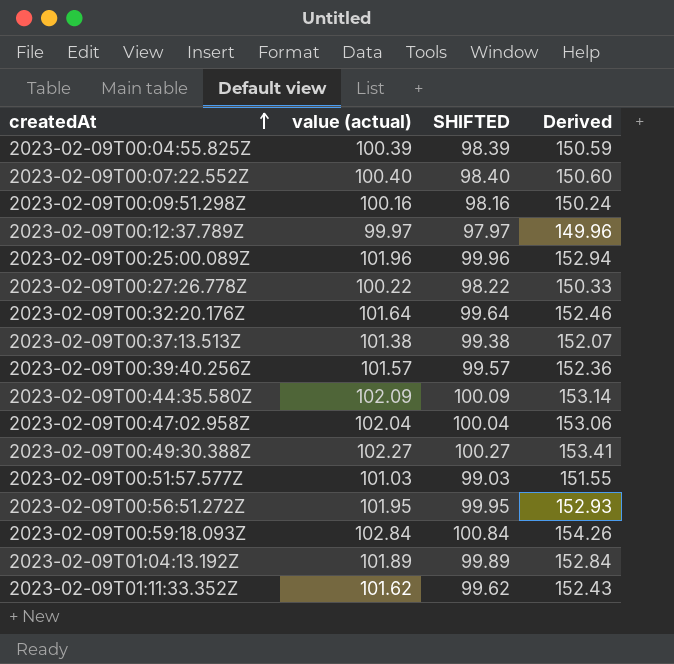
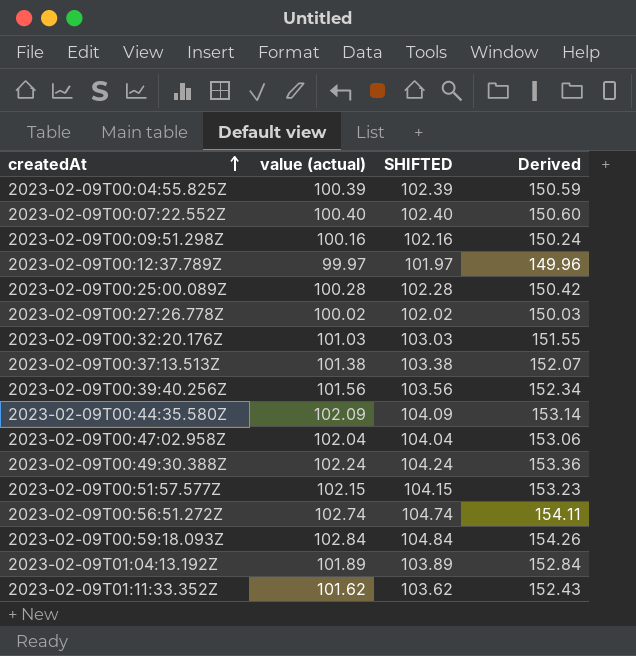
column SHIFTED | formula: [value (actual)] - 2 -> [value (actual)] + 2
2023-02-09T00:25:00.089Z | value (actual): 101.96 -> 100.28
2023-02-09T00:25:00.089Z | Derived: 152.94 -> 150.42
2023-02-09T00:27:26.778Z | value (actual): 100.22 -> 100.02
2023-02-09T00:27:26.778Z | Derived: 150.33 -> 150.03
2023-02-09T00:32:20.176Z | value (actual): 101.64 -> 101.03
2023-02-09T00:32:20.176Z | Derived: 152.46 -> 151.55
2023-02-09T00:39:40.256Z | value (actual): 101.57 -> 101.56
2023-02-09T00:39:40.256Z | Derived: 152.36 -> 152.34
2023-02-09T00:49:30.388Z | value (actual): 102.27 -> 102.24
2023-02-09T00:49:30.388Z | Derived: 153.41 -> 153.36
2023-02-09T00:51:57.577Z | value (actual): 101.03 -> 102.15
2023-02-09T00:51:57.577Z | Derived: 151.55 -> 153.23
2023-02-09T00:56:51.272Z | value (actual): 101.95 -> 102.74
2023-02-09T00:56:51.272Z | Derived: 152.93 -> 154.11

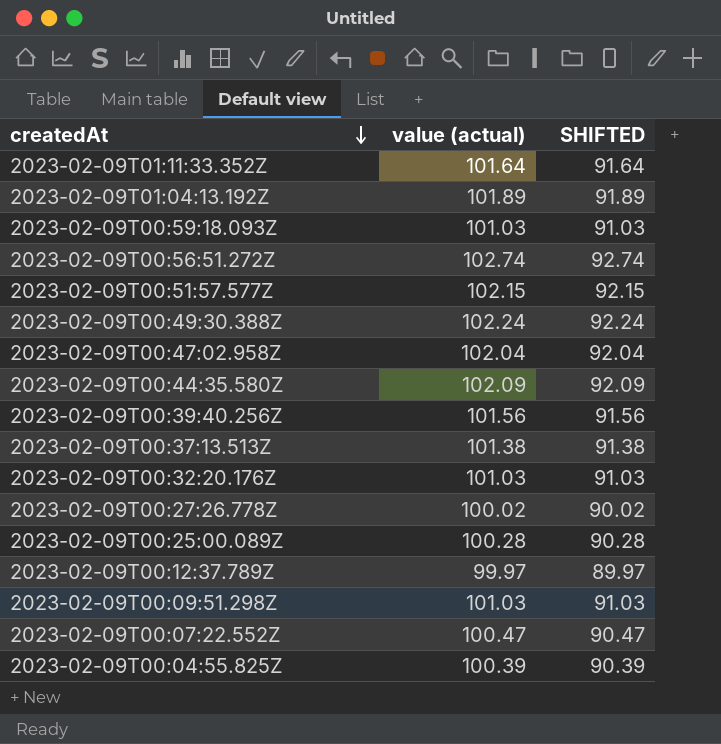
row order: createdAt ascending -> createdAt descending
column Derived | formula: [value (actual)] * 1.5 -> none
column SHIFTED | formula: [value (actual)] + 2 -> [value (actual)] - 10
2023-02-09T01:11:33.352Z | value (actual): 101.62 -> 101.64
2023-02-09T00:59:18.093Z | value (actual): 102.84 -> 101.03
2023-02-09T00:09:51.298Z | value (actual): 100.16 -> 101.03
2023-02-09T00:07:22.552Z | value (actual): 100.40 -> 100.47

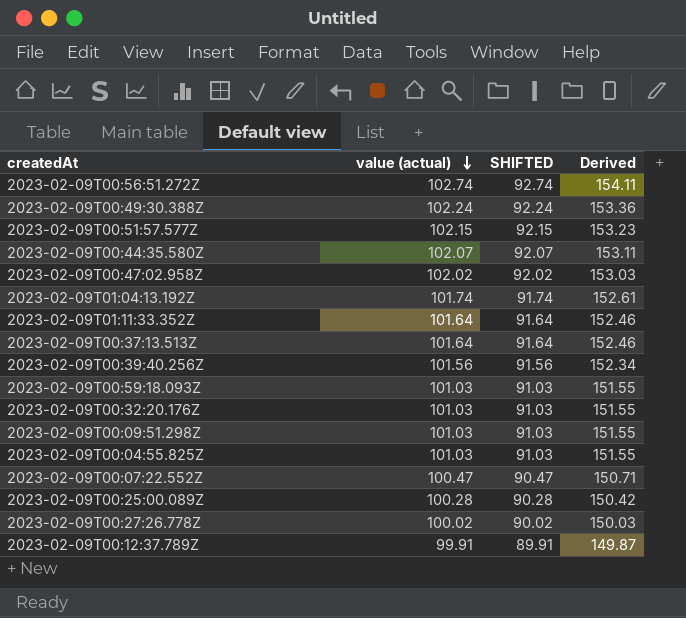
row order: createdAt descending -> value (actual) descending
column Derived | formula: none -> [value (actual)] * 1.5
2023-02-09T00:44:35.580Z | value (actual): 102.09 -> 102.07
2023-02-09T00:44:35.580Z | SHIFTED: 92.09 -> 92.07
2023-02-09T00:47:02.958Z | value (actual): 102.04 -> 102.02
2023-02-09T00:47:02.958Z | SHIFTED: 92.04 -> 92.02
2023-02-09T01:04:13.192Z | value (actual): 101.89 -> 101.74
2023-02-09T01:04:13.192Z | SHIFTED: 91.89 -> 91.74
2023-02-09T00:37:13.513Z | value (actual): 101.38 -> 101.64
2023-02-09T00:37:13.513Z | SHIFTED: 91.38 -> 91.64
2023-02-09T00:04:55.825Z | value (actual): 100.39 -> 101.03
2023-02-09T00:04:55.825Z | SHIFTED: 90.39 -> 91.03
2023-02-09T00:12:37.789Z | value (actual): 99.97 -> 99.91
2023-02-09T00:12:37.789Z | SHIFTED: 89.97 -> 89.91

